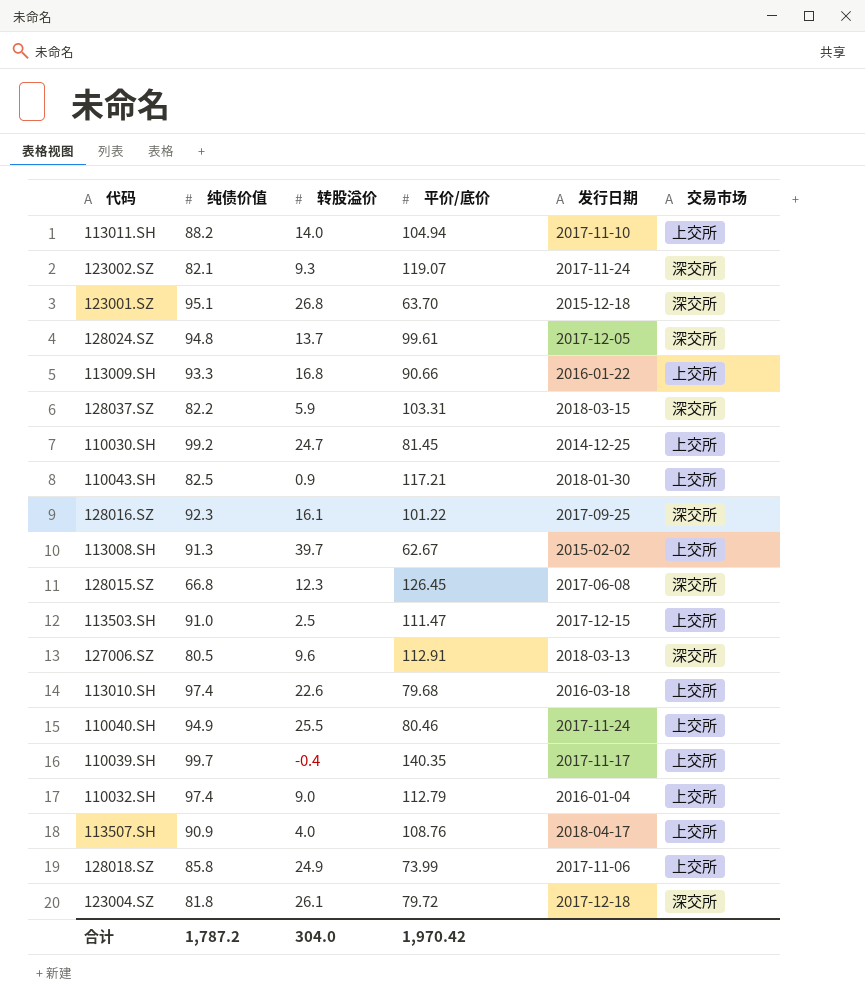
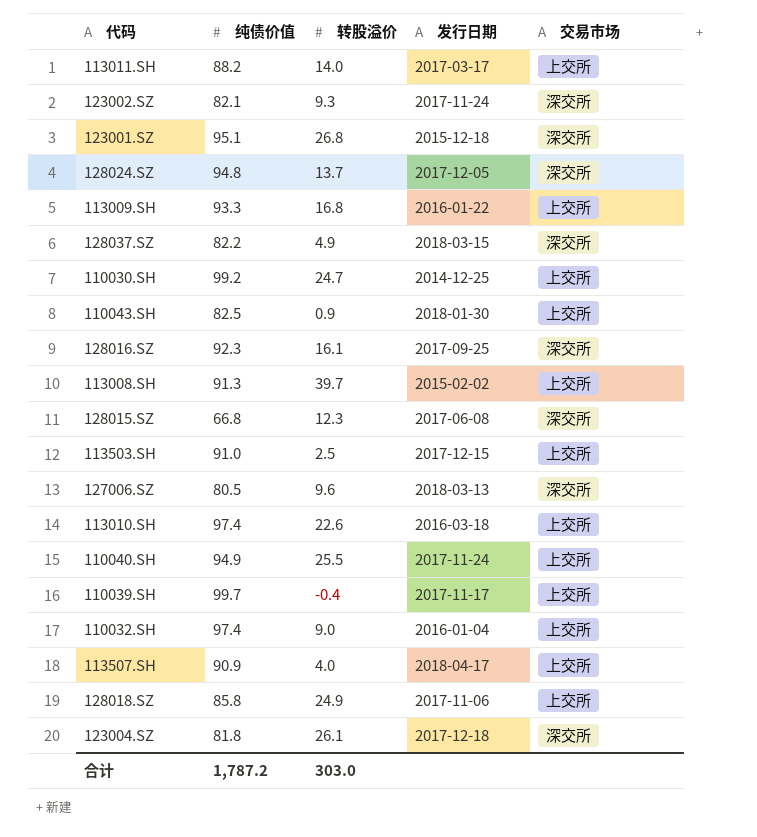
column 平价/底价 | position: 4 -> none
113011.SH | 发行日期: 2017-11-10 -> 2017-03-17
128037.SZ | 转股溢价: 5.9 -> 4.9
合计 | 转股溢价: 304.0 -> 303.0

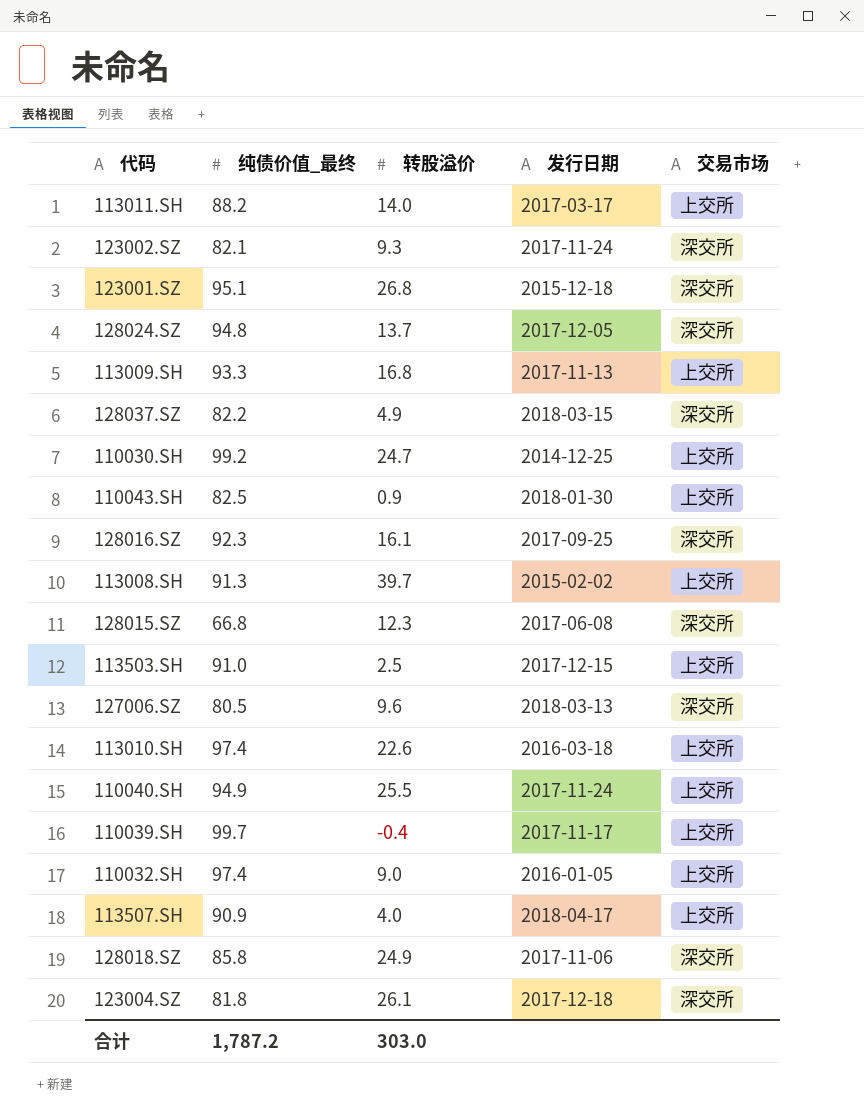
column name: 纯债价值 -> 纯债价值_最终
113009.SH | 发行日期: 2016-01-22 -> 2017-11-13
110032.SH | 发行日期: 2016-01-04 -> 2016-01-05
128018.SZ | 交易市场: 上交所 -> 深交所

